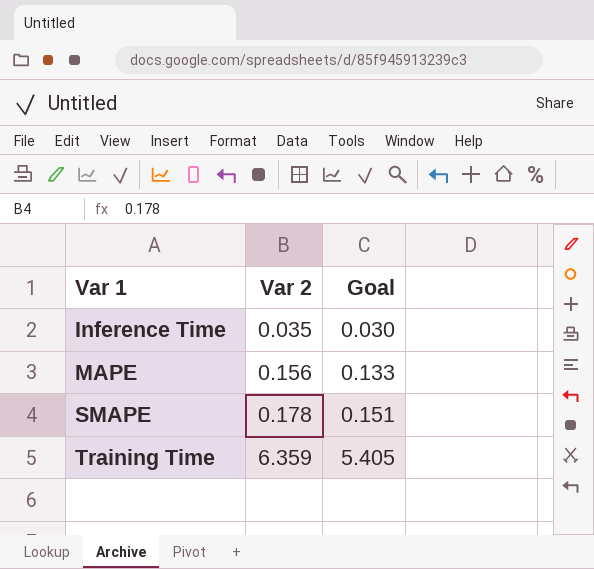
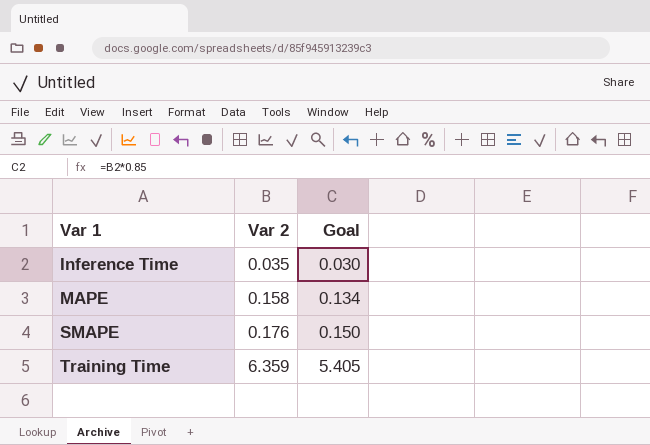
MAPE | Var 2: 0.156 -> 0.158
MAPE | Goal: 0.133 -> 0.134
SMAPE | Var 2: 0.178 -> 0.176
SMAPE | Goal: 0.151 -> 0.150

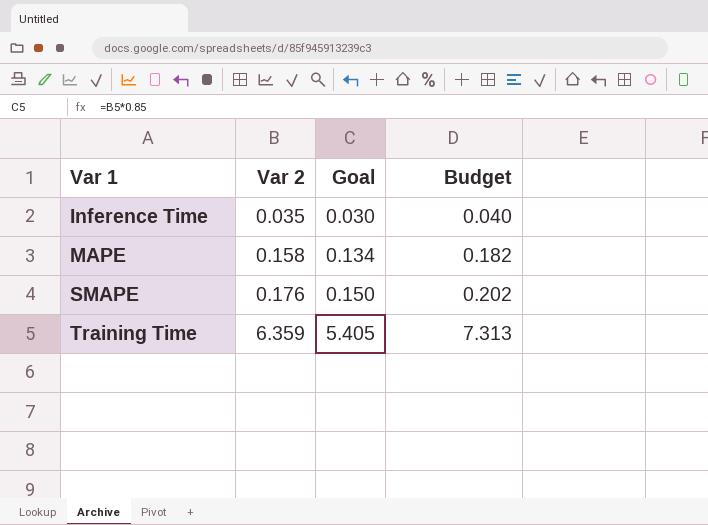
column Budget | formula: none -> [Var 2] * 1.15

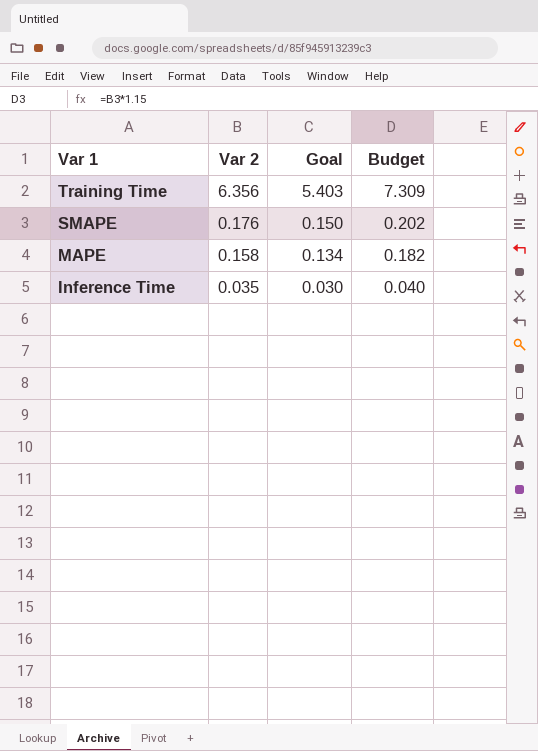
row order: Var 1 ascending -> Var 1 descending
Training Time | Var 2: 6.359 -> 6.356
Training Time | Goal: 5.405 -> 5.403
Training Time | Budget: 7.313 -> 7.309

